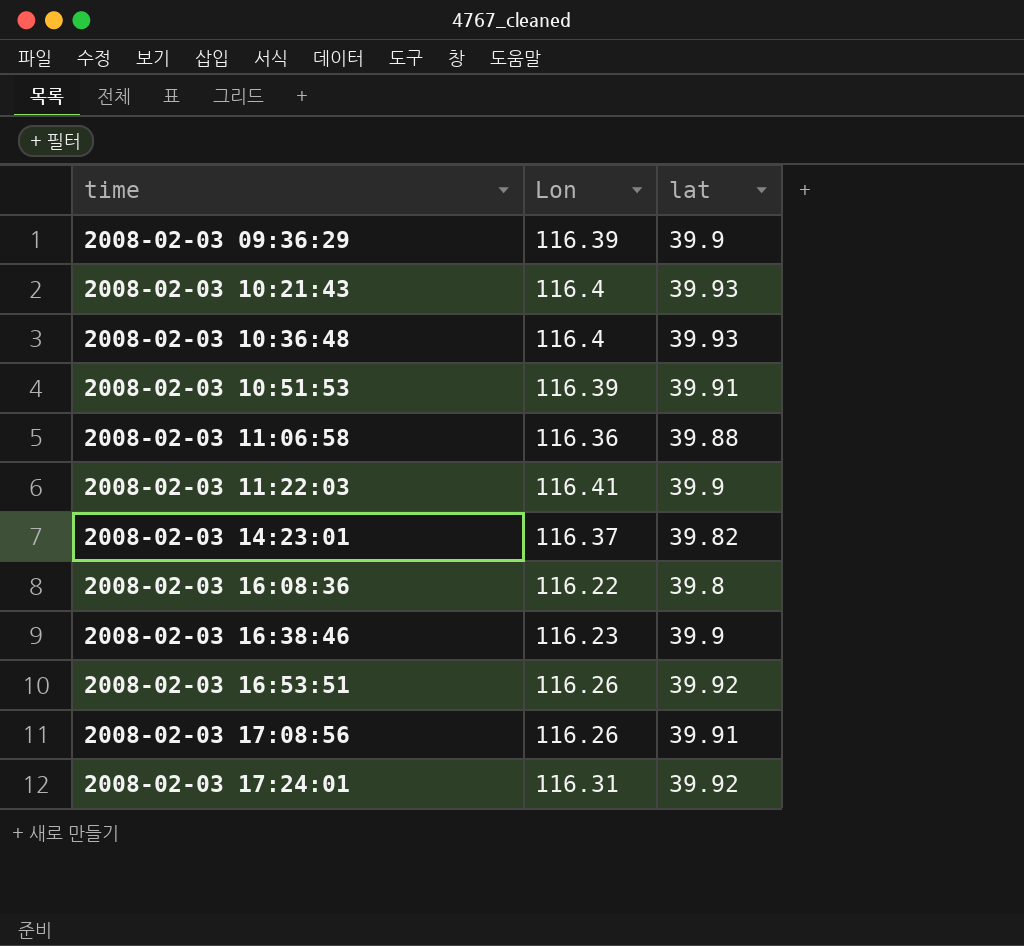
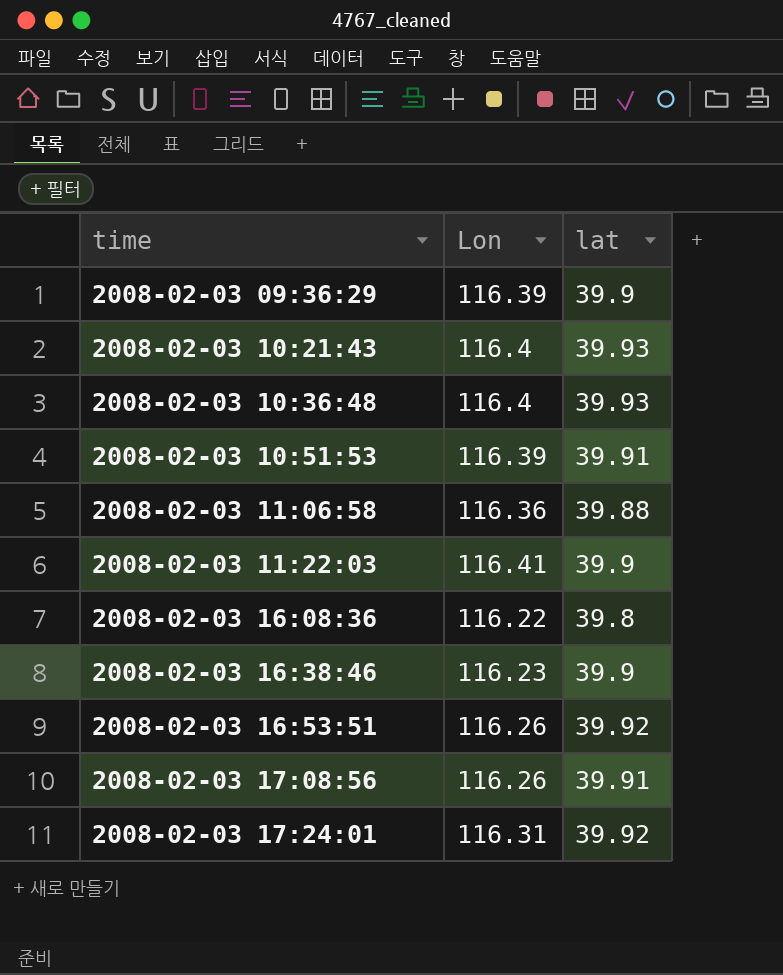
row 2008-02-03 14:23:01: 116.37 | 39.82 -> none

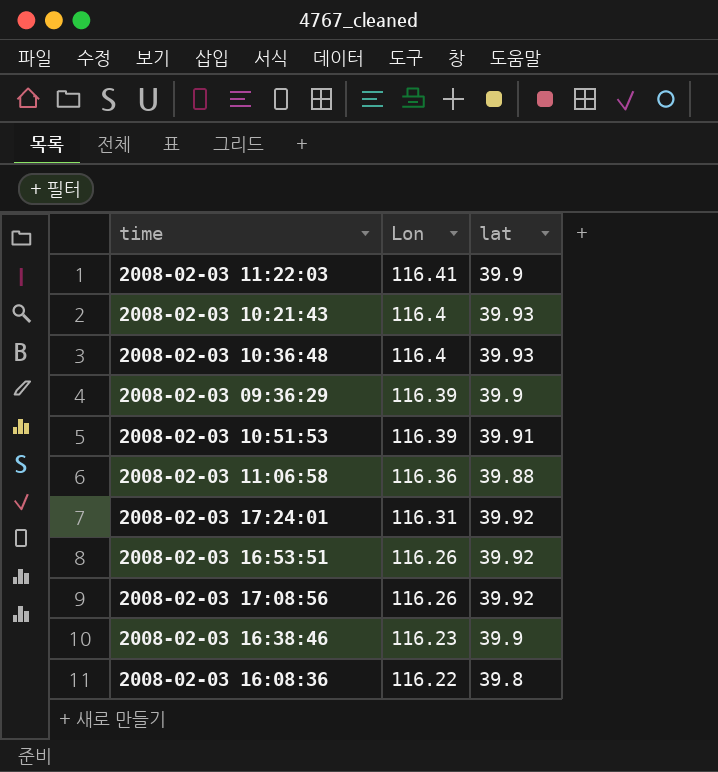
row order: time ascending -> Lon descending
2008-02-03 17:08:56 | lat: 39.91 -> 39.92

